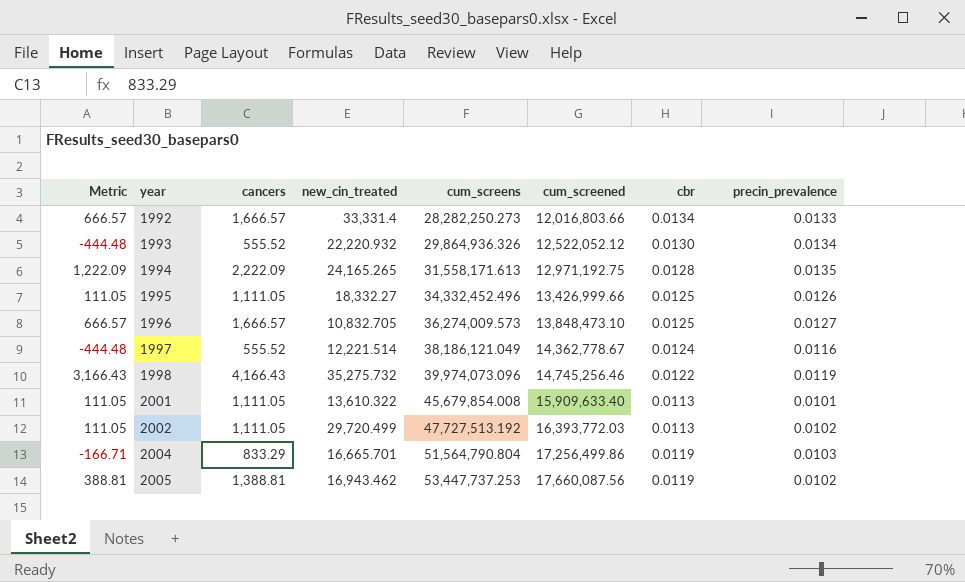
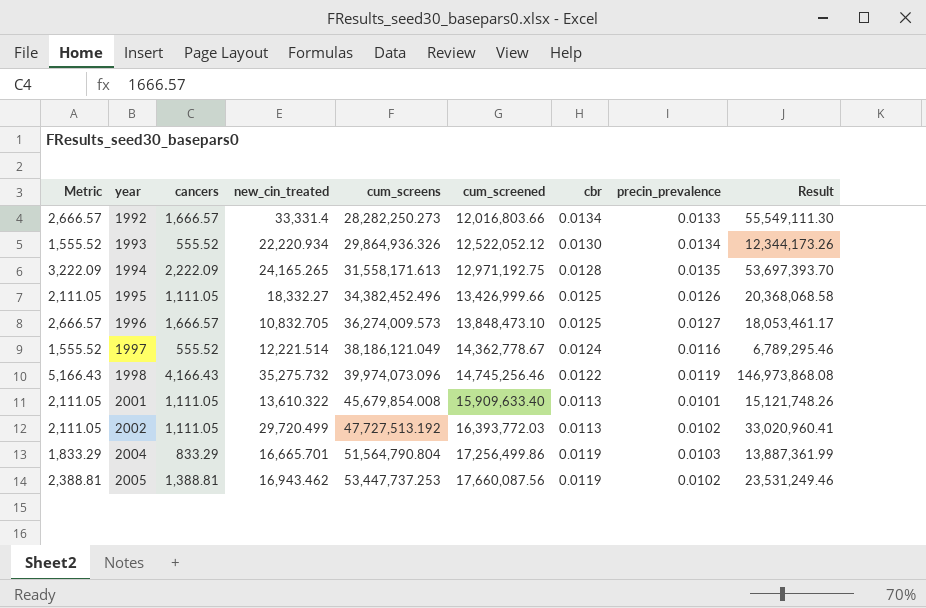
column Metric | formula: [cancers] - 1000 -> [cancers] + 1000
column Result | formula: none -> [cancers] * [new_cin_treated]
1993 | new_cin_treated: 22,220.932 -> 22,220.934
1995 | cum_screens: 34,332,452.496 -> 34,382,452.496

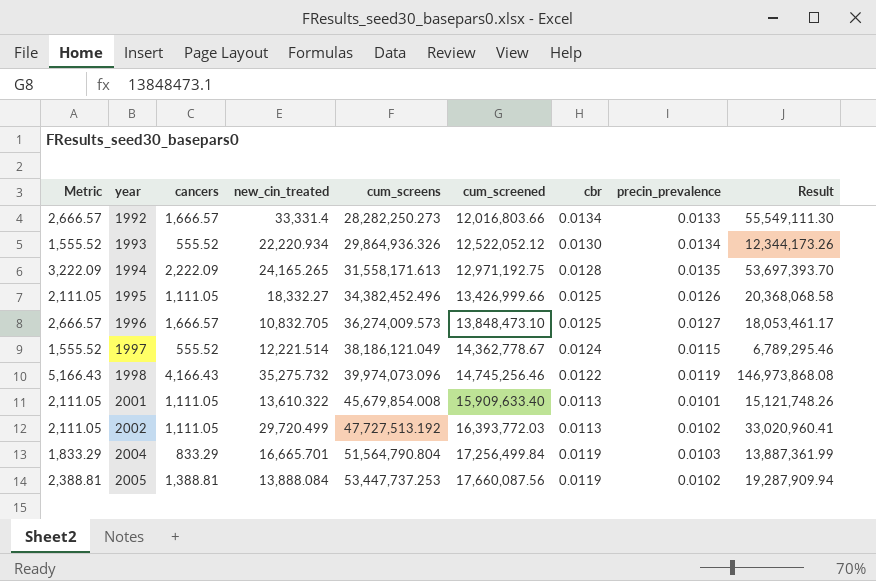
1997 | precin_prevalence: 0.0116 -> 0.0115
2004 | cum_screened: 17,256,499.86 -> 17,256,499.84
2005 | new_cin_treated: 16,943.462 -> 13,888.084
2005 | Result: 23,531,249.46 -> 19,287,909.94

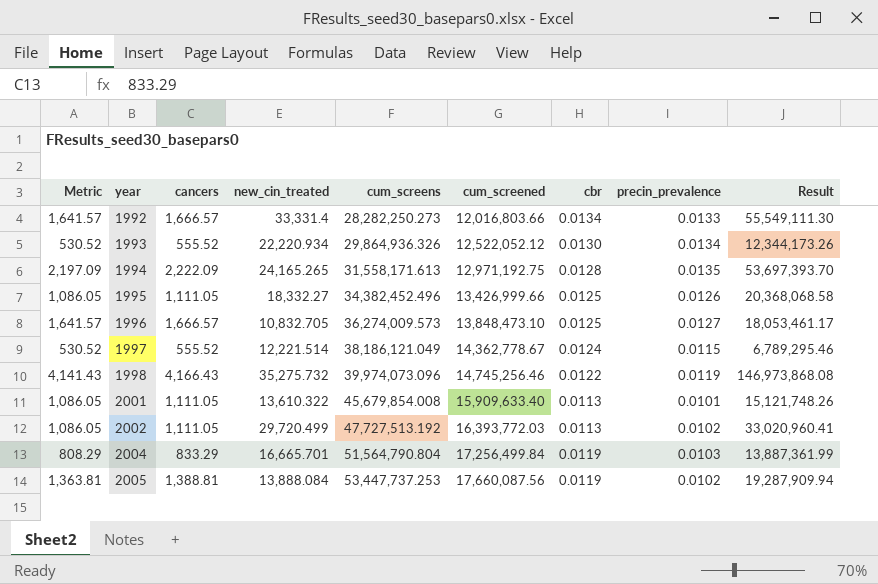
column Metric | formula: [cancers] + 1000 -> [cancers] - 25

